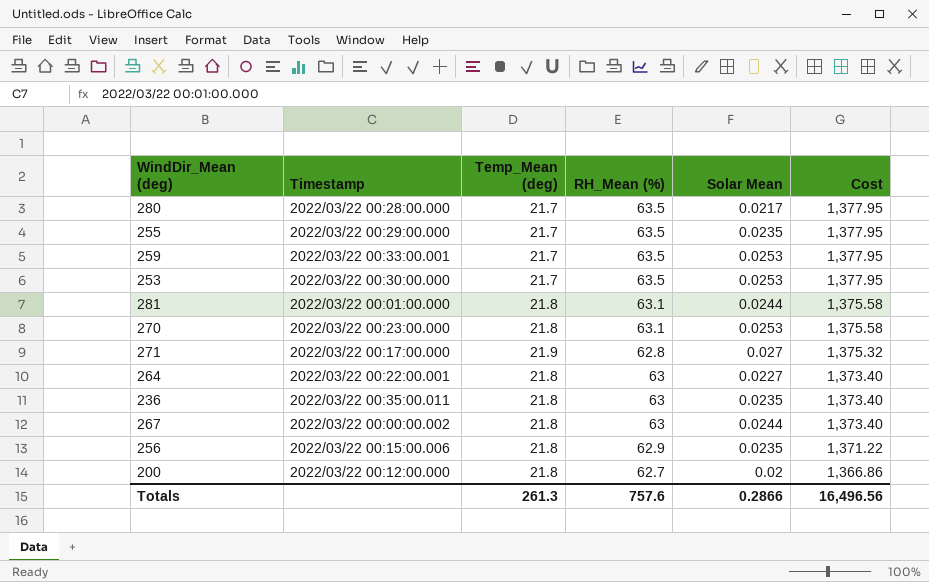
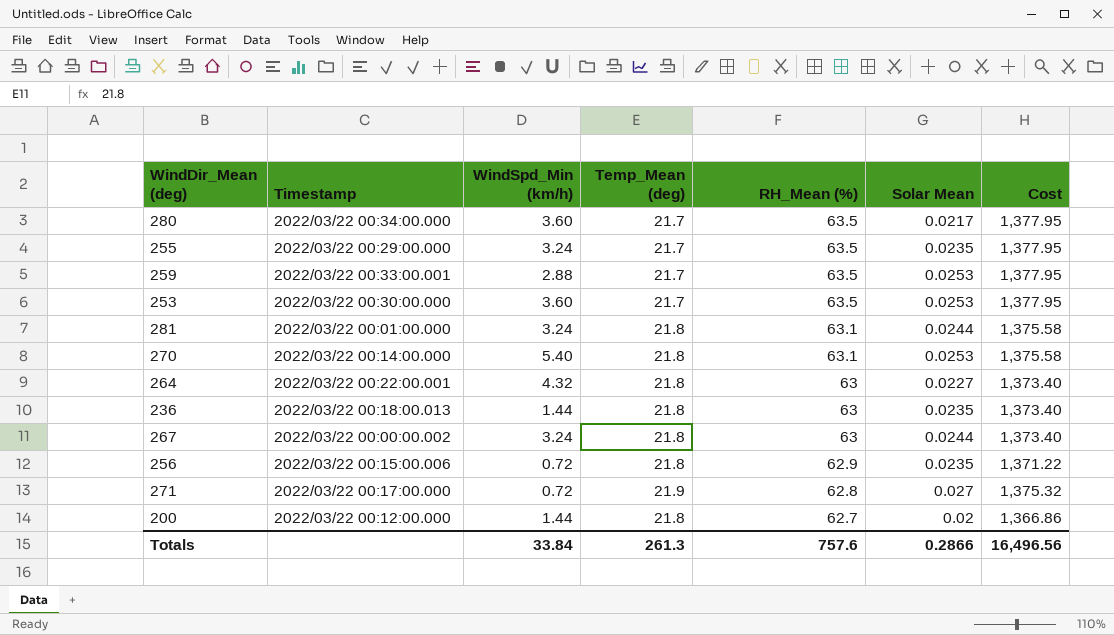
row order: Cost descending -> RH_Mean (%) descending
column WindSpd_Min (km/h) | position: none -> 3
280 | Timestamp: 2022/03/22 00:28:00.000 -> 2022/03/22 00:34:00.000
270 | Timestamp: 2022/03/22 00:23:00.000 -> 2022/03/22 00:14:00.000
236 | Timestamp: 2022/03/22 00:35:00.011 -> 2022/03/22 00:18:00.013

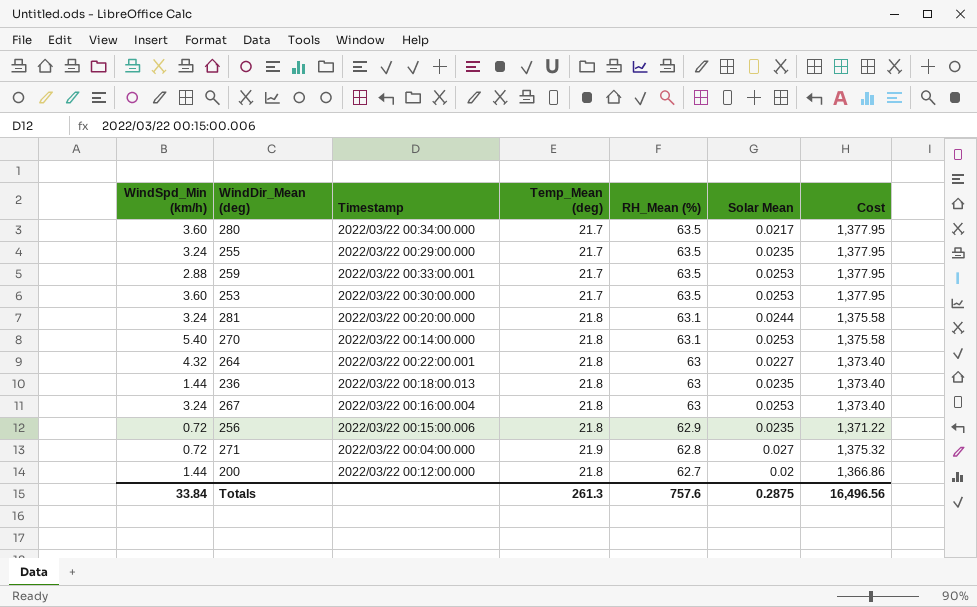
column WindSpd_Min (km/h) | position: 3 -> 1
281 | Timestamp: 2022/03/22 00:01:00.000 -> 2022/03/22 00:20:00.000
267 | Timestamp: 2022/03/22 00:00:00.002 -> 2022/03/22 00:16:00.004
267 | Solar Mean: 0.0244 -> 0.0253
271 | Timestamp: 2022/03/22 00:17:00.000 -> 2022/03/22 00:04:00.000
Totals | Solar Mean: 0.2866 -> 0.2875

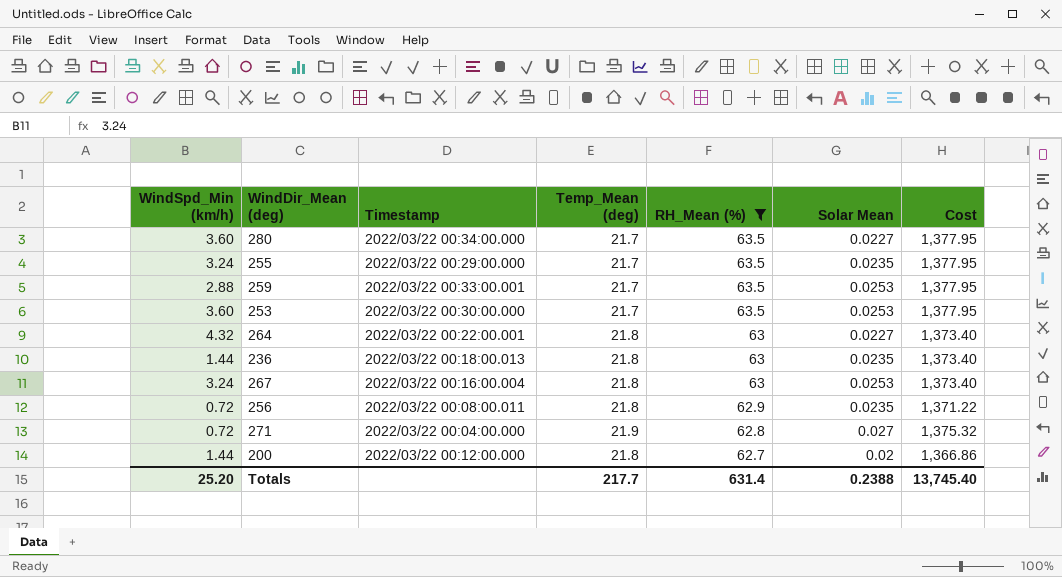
filter: none -> RH_Mean (%) != 63.1
280 | Solar Mean: 0.0217 -> 0.0227
256 | Timestamp: 2022/03/22 00:15:00.006 -> 2022/03/22 00:08:00.011
Totals | WindSpd_Min (km/h): 33.84 -> 25.20
Totals | Temp_Mean (deg): 261.3 -> 217.7
Totals | RH_Mean (%): 757.6 -> 631.4
Totals | Solar Mean: 0.2875 -> 0.2388
Totals | Cost: 16,496.56 -> 13,745.40

